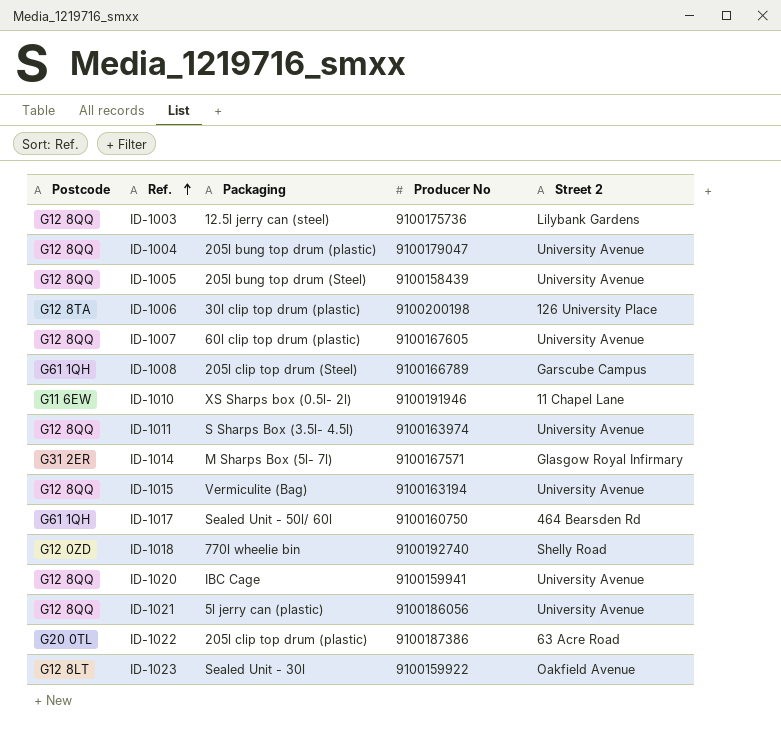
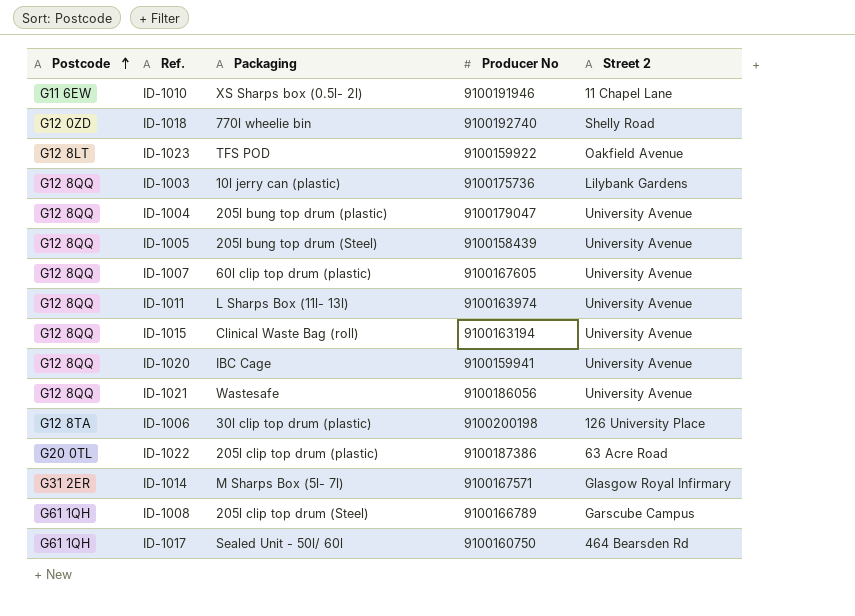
row order: Ref. ascending -> Postcode ascending
ID-1023 | Packaging: Sealed Unit - 30l -> TFS POD
ID-1003 | Packaging: 12.5l jerry can (steel) -> 10l jerry can (plastic)
ID-1011 | Packaging: S Sharps Box (3.5l- 4.5l) -> L Sharps Box (11l- 13l)
ID-1015 | Packaging: Vermiculite (Bag) -> Clinical Waste Bag (roll)
ID-1021 | Packaging: 5l jerry can (plastic) -> Wastesafe

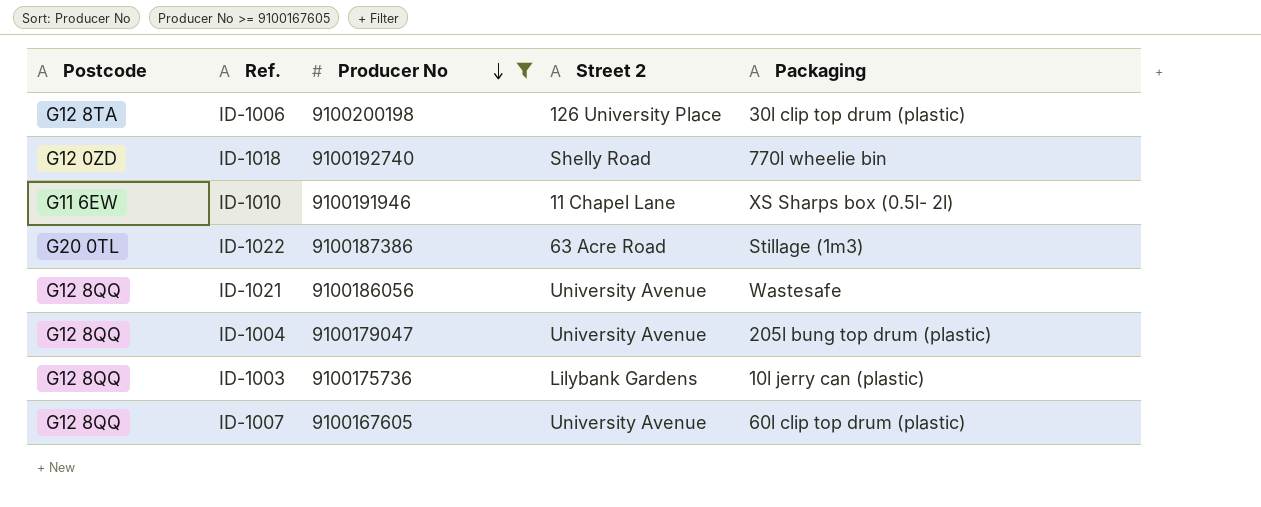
filter: none -> Producer No >= 9100167605
row order: Postcode ascending -> Producer No descending
column Packaging | position: 3 -> 5
ID-1022 | Packaging: 205l clip top drum (plastic) -> Stillage (1m3)

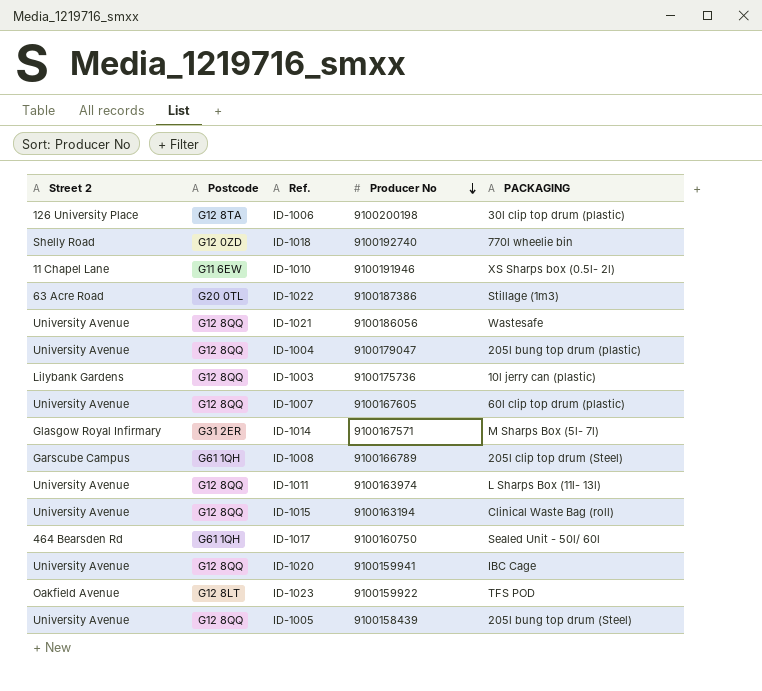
filter: Producer No >= 9100167605 -> none
column Street 2 | position: 4 -> 1
column name: Packaging -> PACKAGING

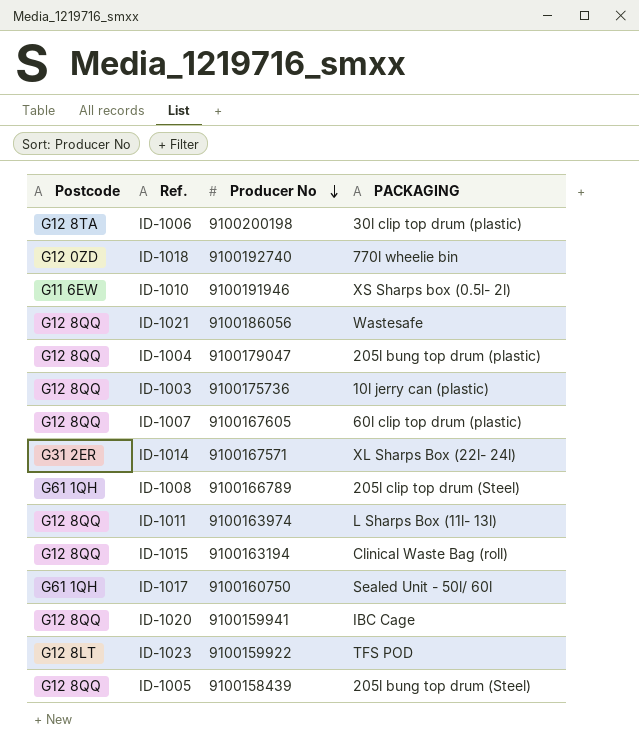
column Street 2 | position: 1 -> none
row ID-1022: 63 Acre Road | G20 0TL | 9100187386 | Stillage (1m3) -> none
ID-1014 | PACKAGING: M Sharps Box (5l- 7l) -> XL Sharps Box (22l- 24l)

